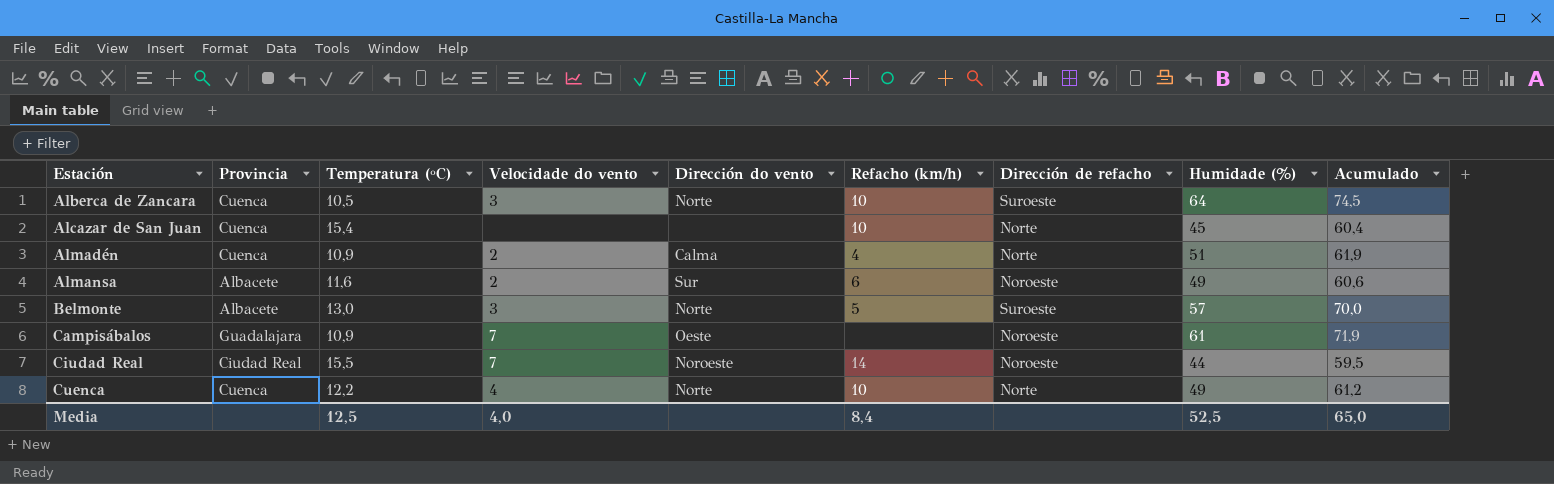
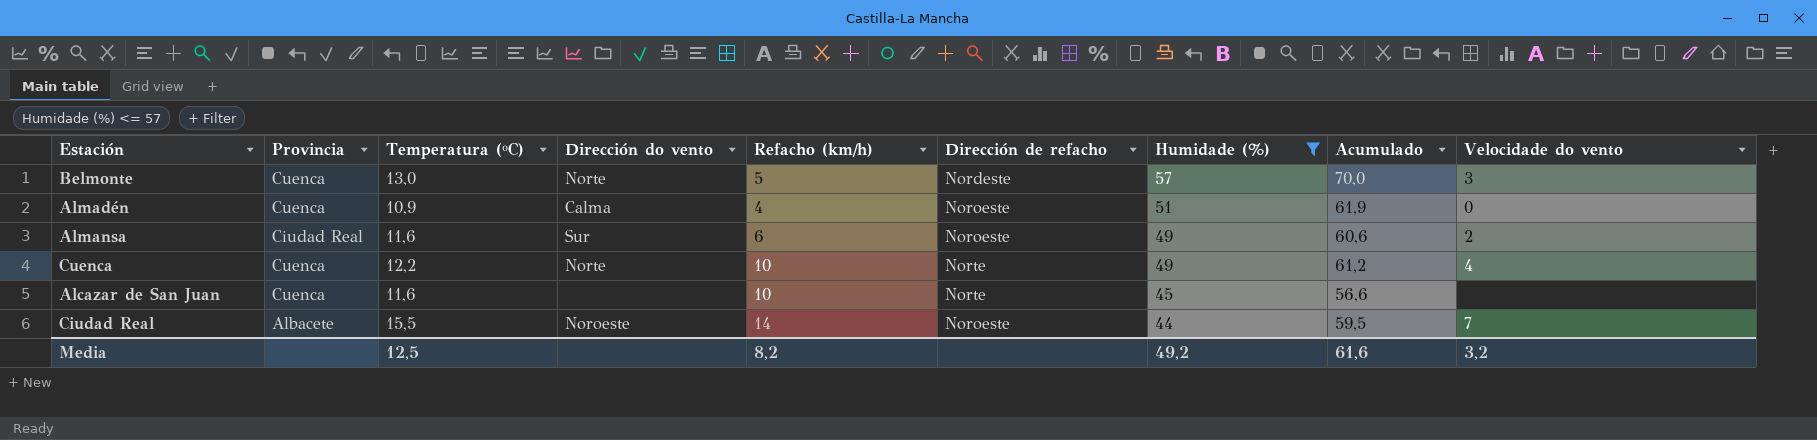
filter: none -> Humidade (%) <= 57
row order: Estación ascending -> Humidade (%) descending
column Velocidade do vento | position: 4 -> 9
Belmonte | Provincia: Albacete -> Cuenca
Belmonte | Dirección de refacho: Suroeste -> Nordeste
Almadén | Dirección de refacho: Norte -> Noroeste
Almadén | Velocidade do vento: 2 -> 0
Almansa | Provincia: Albacete -> Ciudad Real
Alcazar de San Juan | Temperatura (ºC): 15,4 -> 11,6
Alcazar de San Juan | Acumulado: 60,4 -> 56,6
Ciudad Real | Provincia: Ciudad Real -> Albacete
Media | Refacho (km/h): 8,4 -> 8,2
Media | Humidade (%): 52,5 -> 49,2
Media | Acumulado: 65,0 -> 61,6
Media | Velocidade do vento: 4,0 -> 3,2

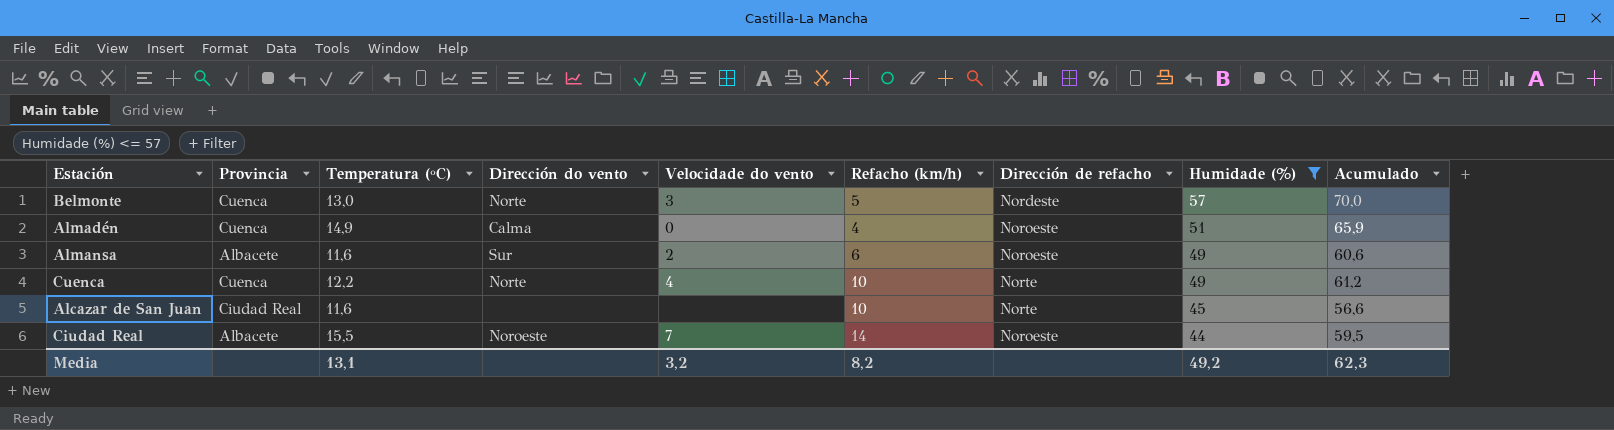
column Velocidade do vento | position: 9 -> 5
Almadén | Temperatura (ºC): 10,9 -> 14,9
Almadén | Acumulado: 61,9 -> 65,9
Almansa | Provincia: Ciudad Real -> Albacete
Alcazar de San Juan | Provincia: Cuenca -> Ciudad Real
Media | Temperatura (ºC): 12,5 -> 13,1
Media | Acumulado: 61,6 -> 62,3

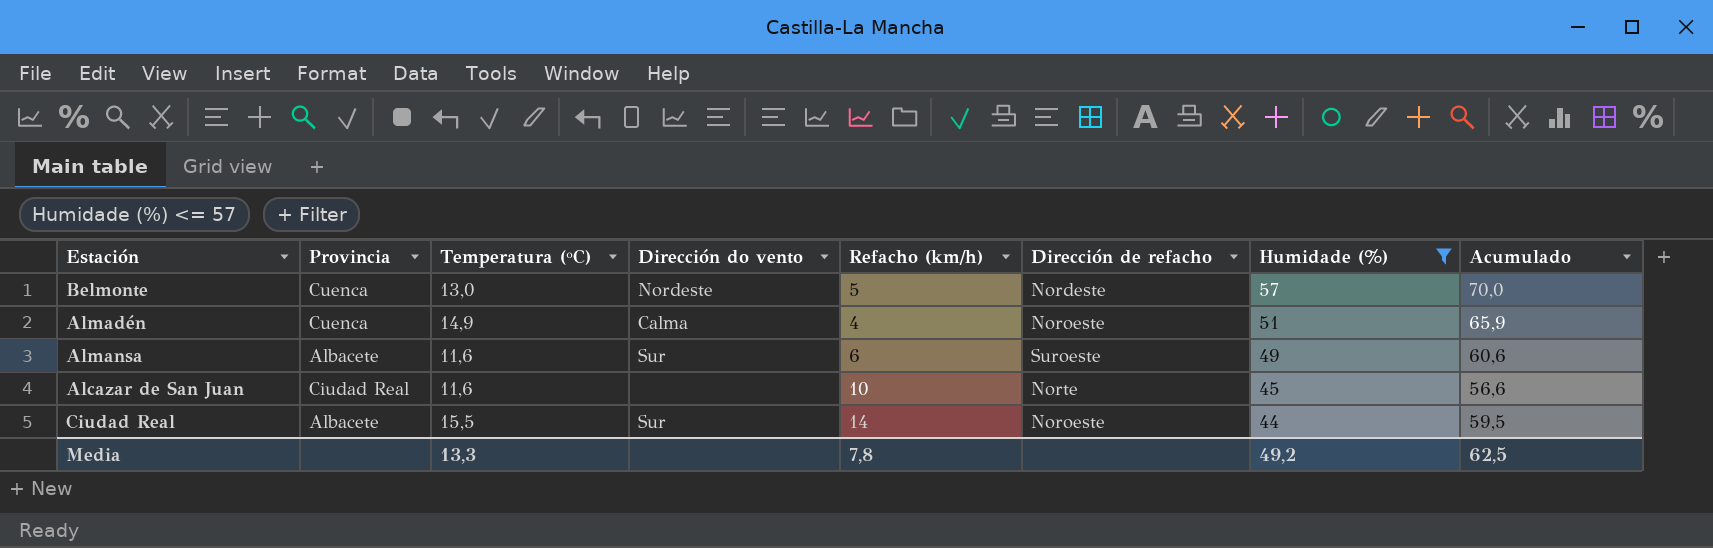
column Velocidade do vento | position: 5 -> none
row Cuenca: Cuenca | 12,2 | Norte | 4 | 10 | Norte | 49 | 61,2 -> none
Belmonte | Dirección do vento: Norte -> Nordeste
Almansa | Dirección de refacho: Noroeste -> Suroeste
Ciudad Real | Dirección do vento: Noroeste -> Sur
Media | Temperatura (ºC): 13,1 -> 13,3
Media | Refacho (km/h): 8,2 -> 7,8
Media | Acumulado: 62,3 -> 62,5

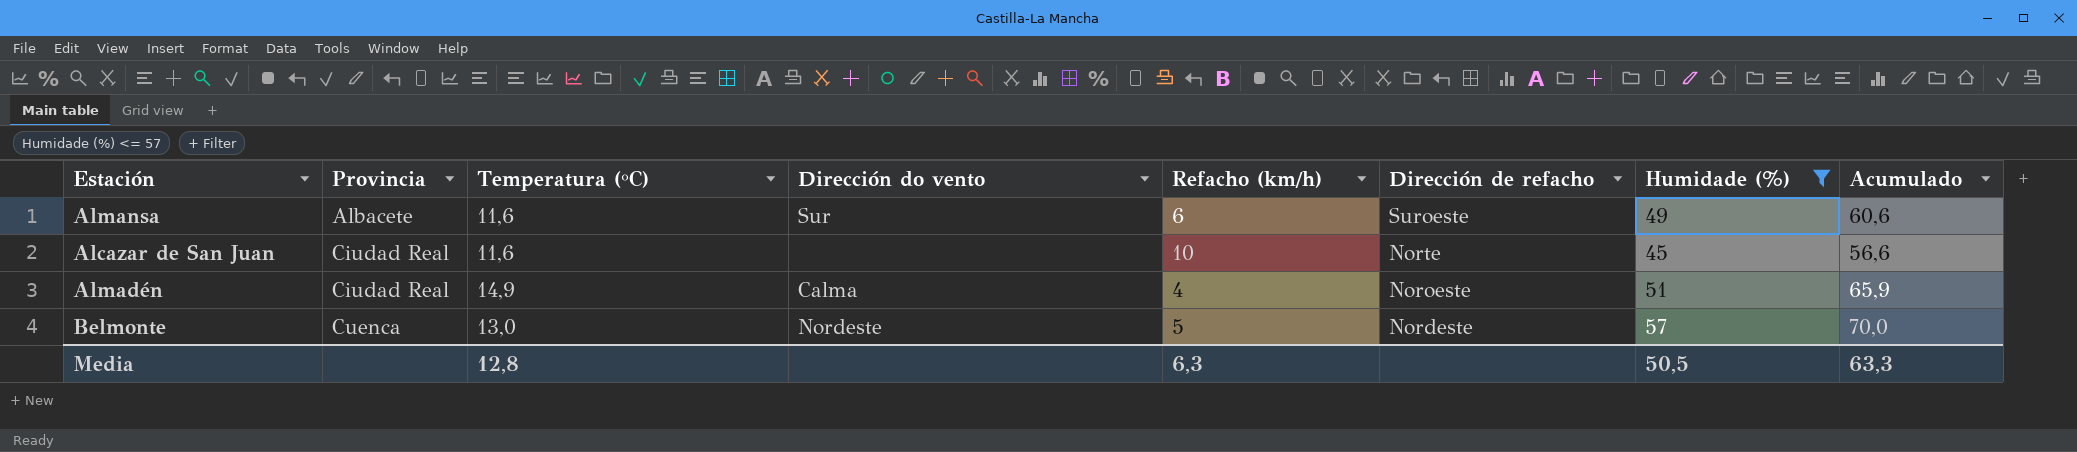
row order: Humidade (%) descending -> Provincia ascending
row Ciudad Real: Albacete | 15,5 | Sur | 14 | Noroeste | 44 | 59,5 -> none
Almadén | Provincia: Cuenca -> Ciudad Real
Media | Temperatura (ºC): 13,3 -> 12,8
Media | Refacho (km/h): 7,8 -> 6,3
Media | Humidade (%): 49,2 -> 50,5
Media | Acumulado: 62,5 -> 63,3

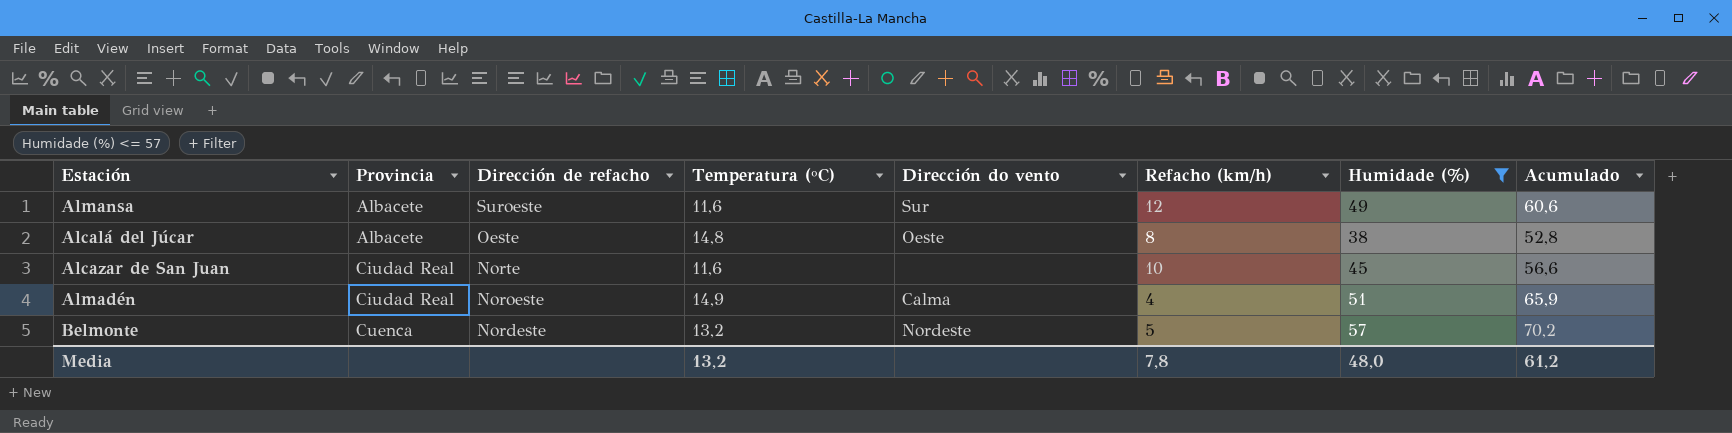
column Dirección de refacho | position: 6 -> 3
Almansa | Refacho (km/h): 6 -> 12
row Alcalá del Júcar: none -> Albacete | Oeste | 14,8 | Oeste | 8 | 38 | 52,8
Belmonte | Temperatura (ºC): 13,0 -> 13,2
Belmonte | Acumulado: 70,0 -> 70,2
Media | Temperatura (ºC): 12,8 -> 13,2
Media | Refacho (km/h): 6,3 -> 7,8
Media | Humidade (%): 50,5 -> 48,0
Media | Acumulado: 63,3 -> 61,2

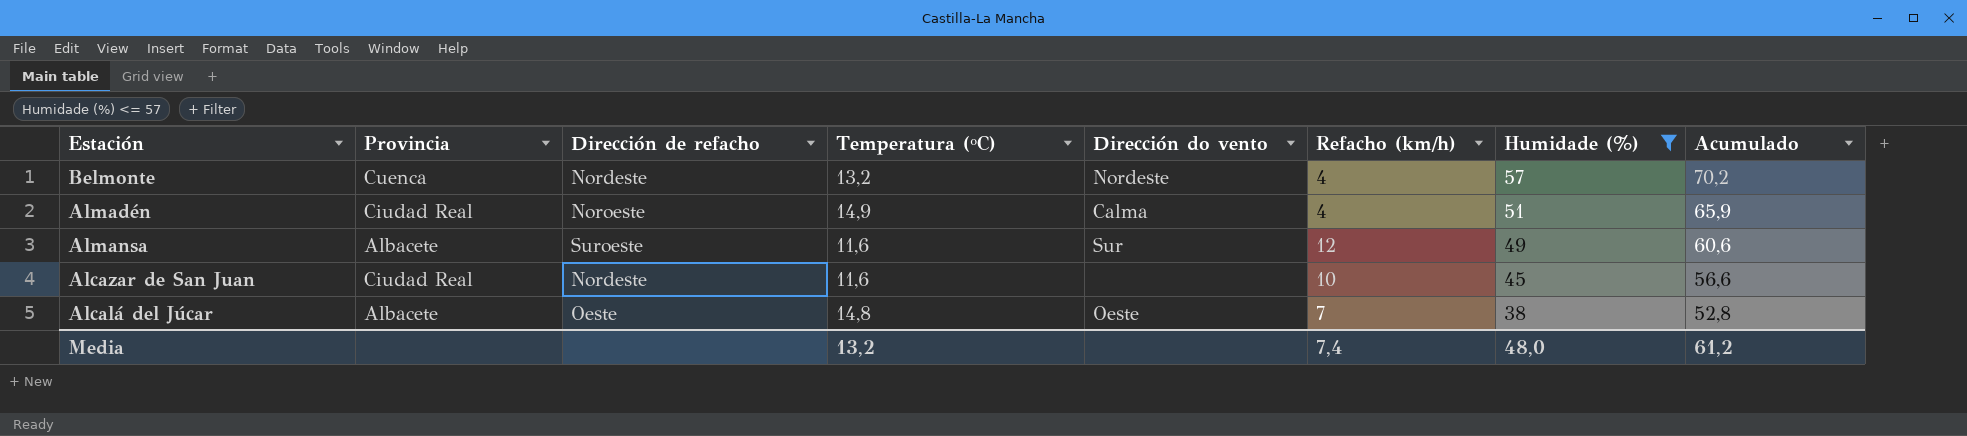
row order: Provincia ascending -> Humidade (%) descending
Belmonte | Refacho (km/h): 5 -> 4
Alcazar de San Juan | Dirección de refacho: Norte -> Nordeste
Alcalá del Júcar | Refacho (km/h): 8 -> 7
Media | Refacho (km/h): 7,8 -> 7,4

